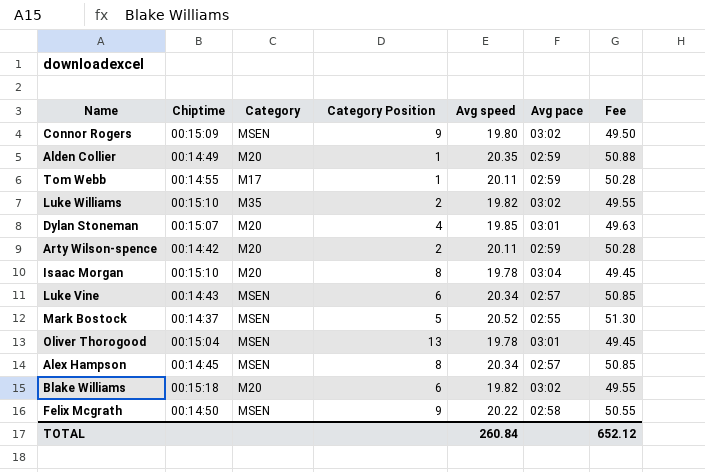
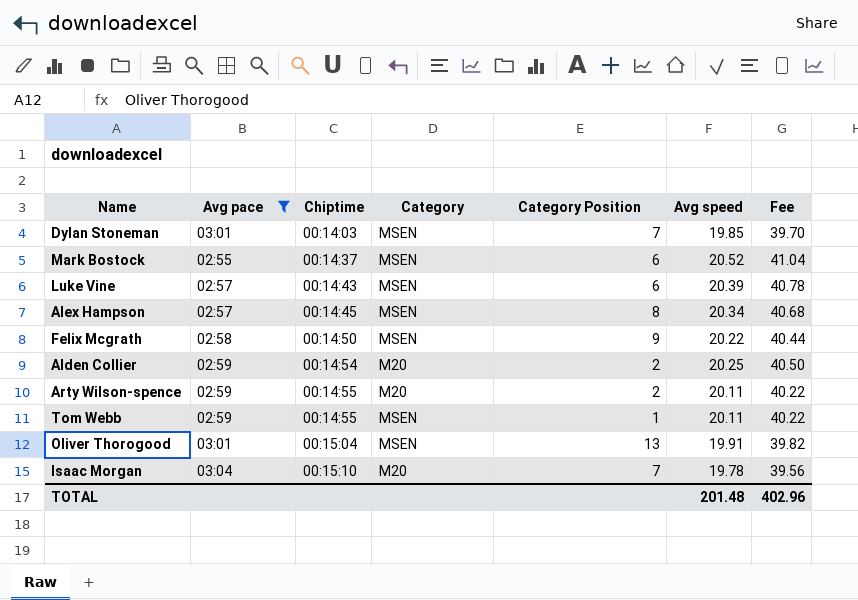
filter: none -> Avg pace != 03:02
row order: none -> Chiptime ascending
column Avg pace | position: 6 -> 2
column Fee | formula: [Avg speed] * 2.5 -> [Avg speed] * 2
Dylan Stoneman | Chiptime: 00:15:07 -> 00:14:03
Dylan Stoneman | Category: M20 -> MSEN
Dylan Stoneman | Category Position: 4 -> 7
Mark Bostock | Category Position: 5 -> 6
Luke Vine | Avg speed: 20.34 -> 20.39
Alden Collier | Chiptime: 00:14:49 -> 00:14:54
Alden Collier | Category Position: 1 -> 2
Alden Collier | Avg speed: 20.35 -> 20.25
Arty Wilson-spence | Chiptime: 00:14:42 -> 00:14:55
Tom Webb | Category: M17 -> MSEN
Oliver Thorogood | Avg speed: 19.78 -> 19.91
Isaac Morgan | Category Position: 8 -> 7
TOTAL | Avg speed: 260.84 -> 201.48
TOTAL | Fee: 652.12 -> 402.96

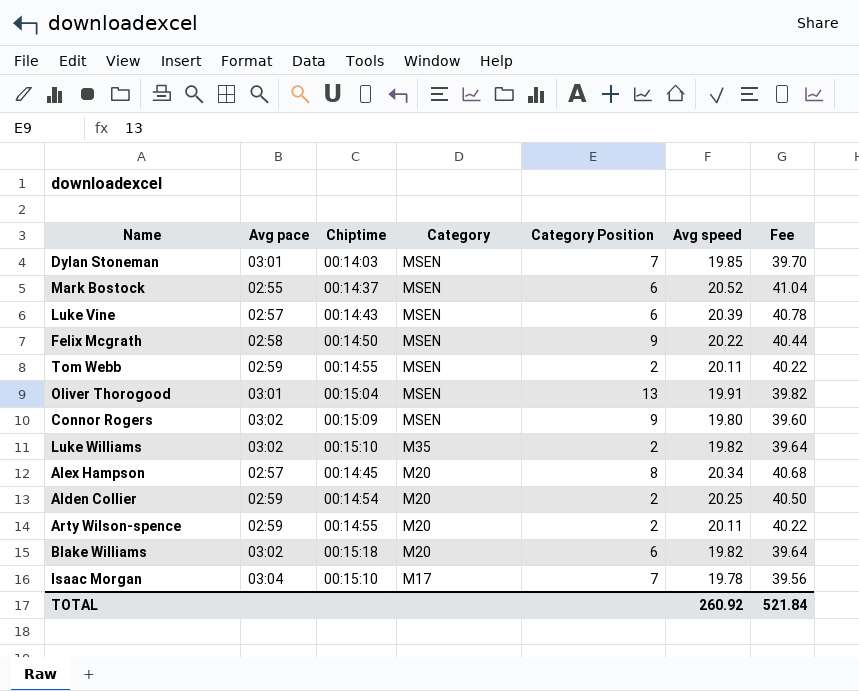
filter: Avg pace != 03:02 -> none
row order: Chiptime ascending -> Category descending
Tom Webb | Category Position: 1 -> 2
Alex Hampson | Category: MSEN -> M20
Isaac Morgan | Category: M20 -> M17
TOTAL | Avg speed: 201.48 -> 260.92
TOTAL | Fee: 402.96 -> 521.84

